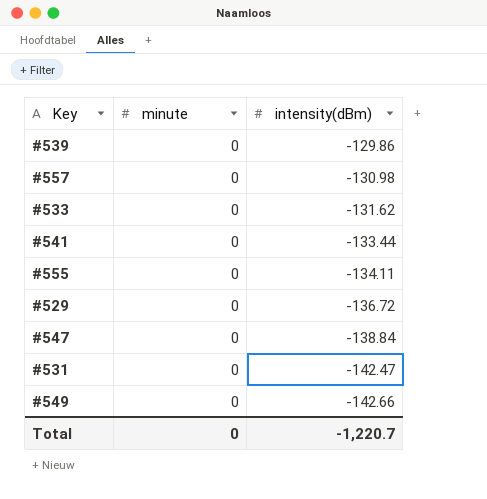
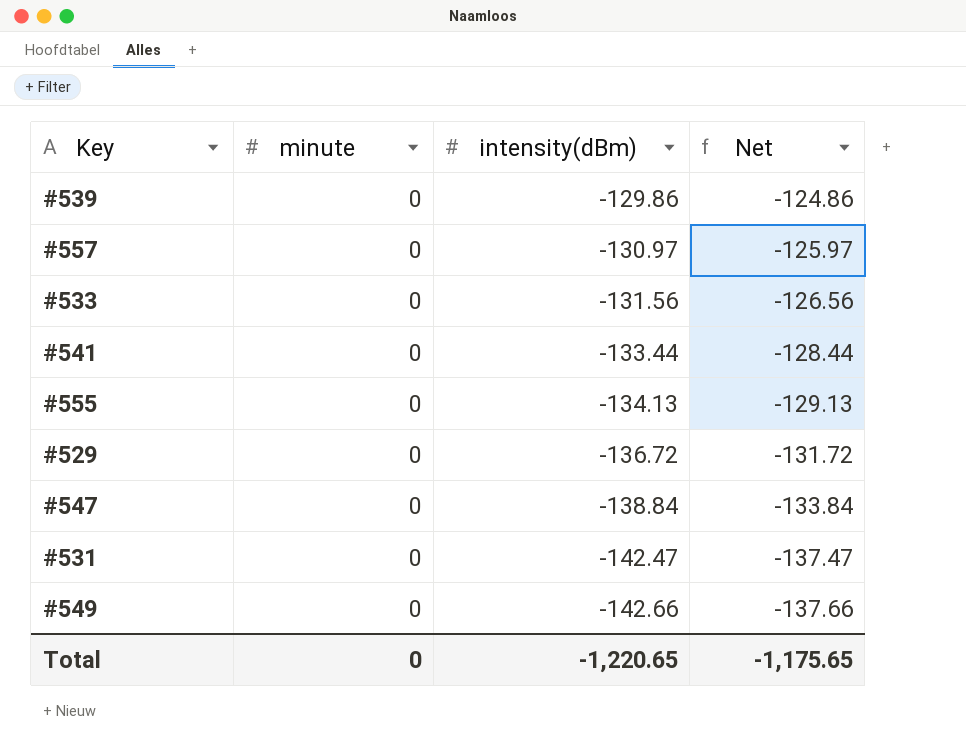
column Net | formula: none -> [intensity(dBm)] + 5
#557 | intensity(dBm): -130.98 -> -130.97
#533 | intensity(dBm): -131.62 -> -131.56
#555 | intensity(dBm): -134.11 -> -134.13
Total | intensity(dBm): -1,220.7 -> -1,220.65

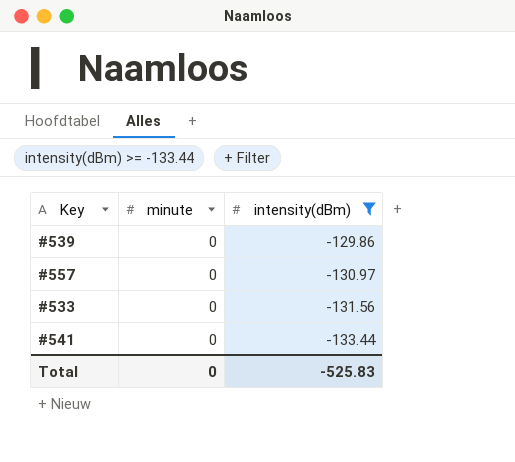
filter: none -> intensity(dBm) >= -133.44
column Net | formula: [intensity(dBm)] + 5 -> none
Total | intensity(dBm): -1,220.65 -> -525.83

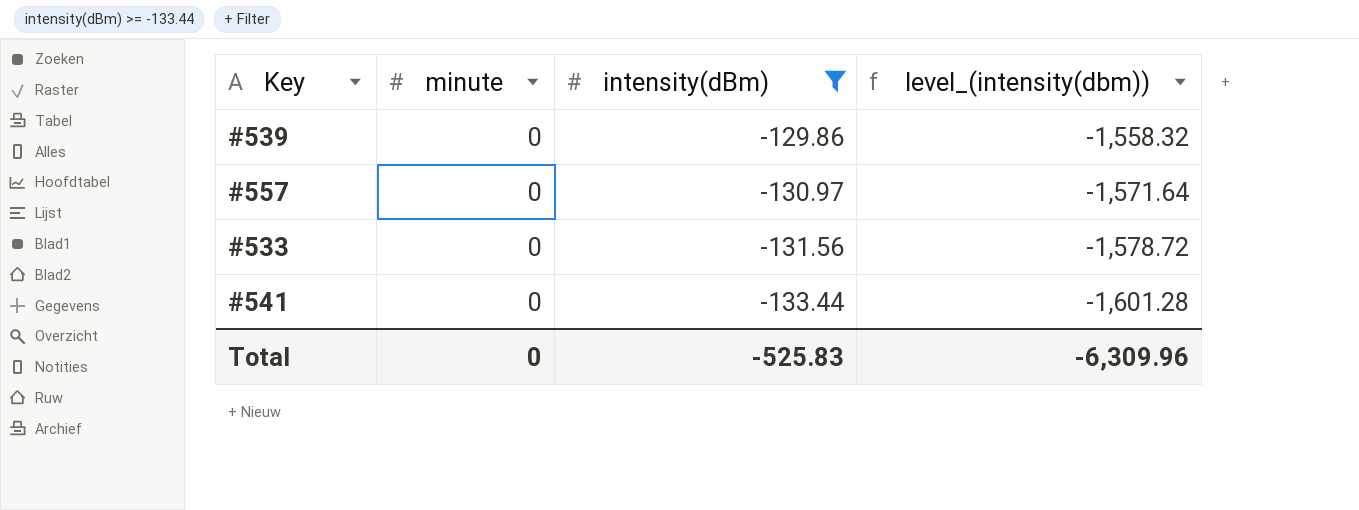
column level_(intensity(dbm)) | formula: none -> [intensity(dBm)] * 12

